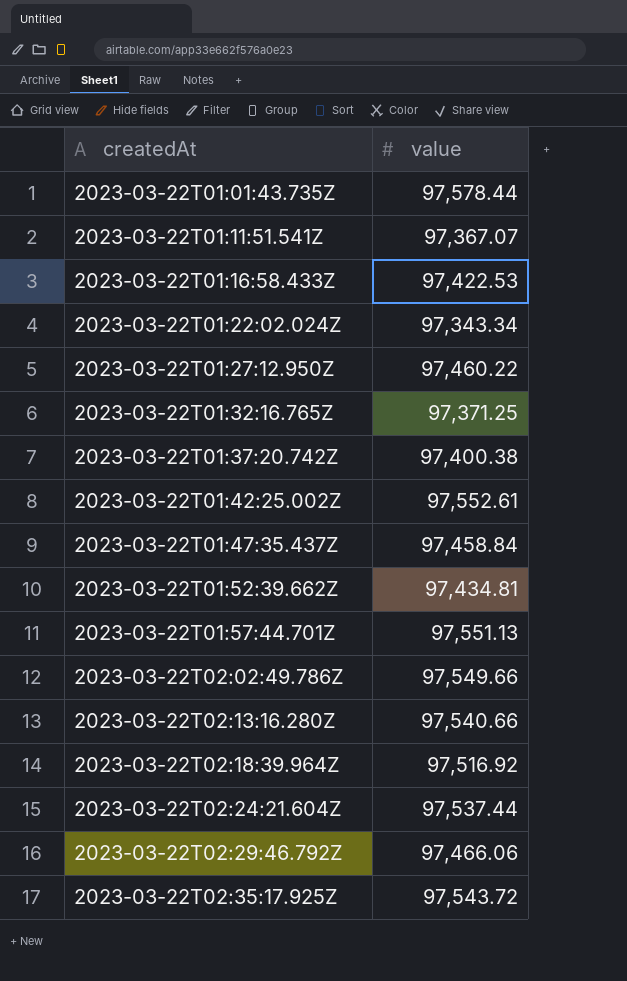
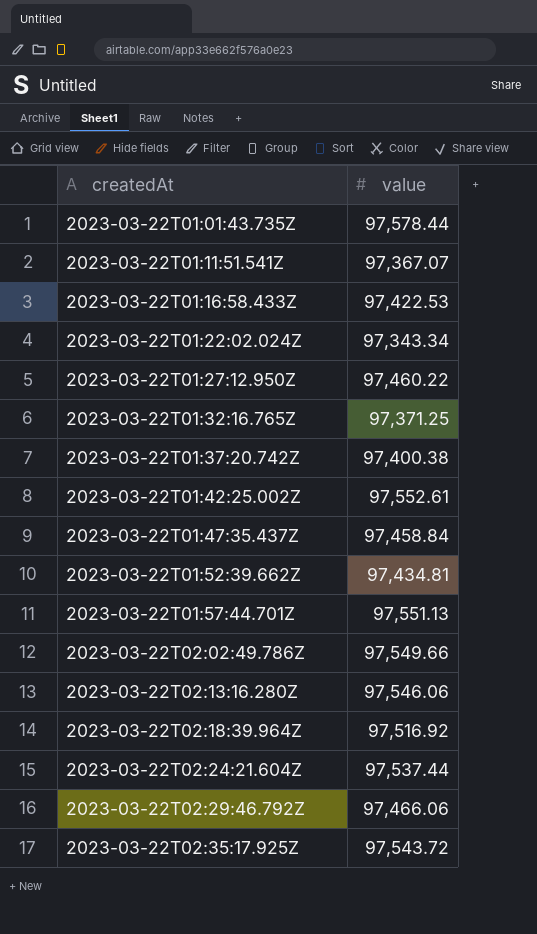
2023-03-22T02:13:16.280Z | value: 97,540.66 -> 97,546.06

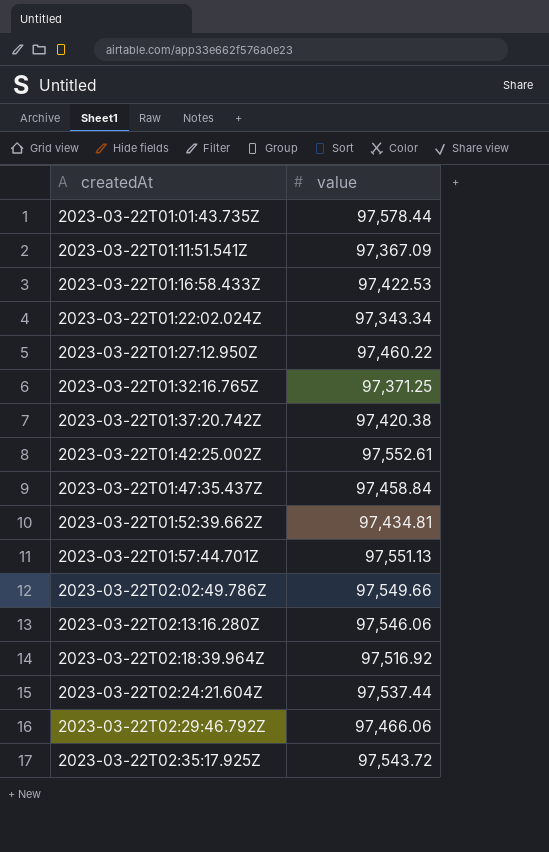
2023-03-22T01:11:51.541Z | value: 97,367.07 -> 97,367.09
2023-03-22T01:37:20.742Z | value: 97,400.38 -> 97,420.38

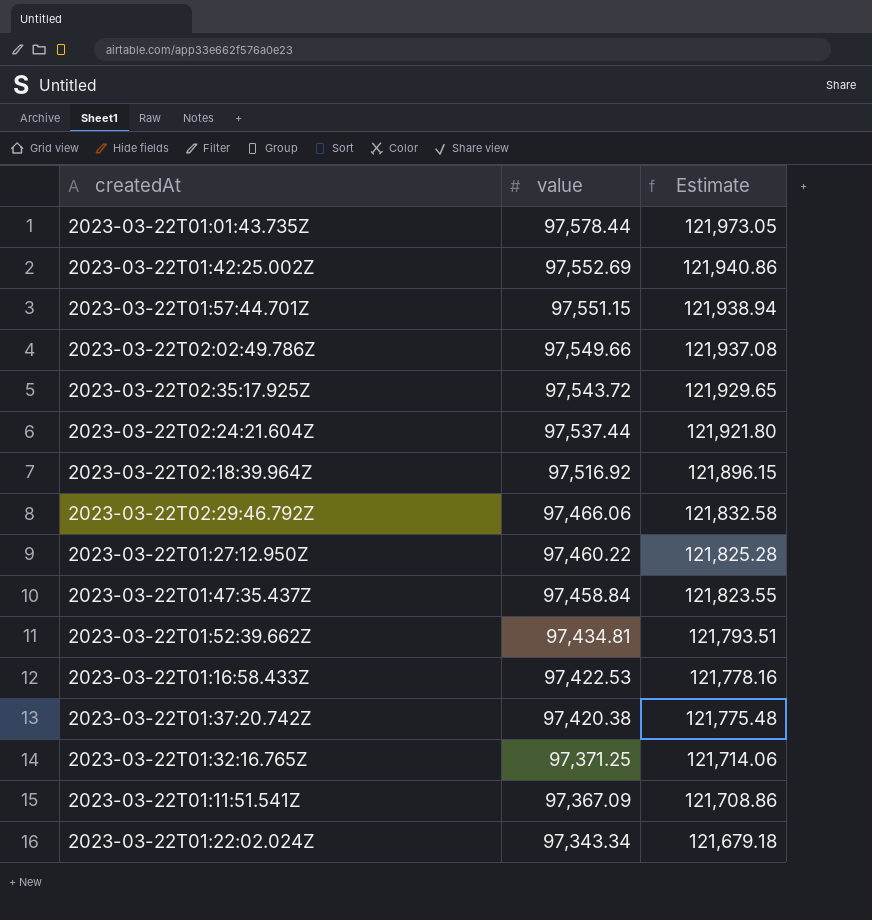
row order: createdAt ascending -> value descending
column Estimate | formula: none -> [value] * 1.25
row 2023-03-22T02:13:16.280Z: 97,546.06 -> none
2023-03-22T01:42:25.002Z | value: 97,552.61 -> 97,552.69
2023-03-22T01:57:44.701Z | value: 97,551.13 -> 97,551.15

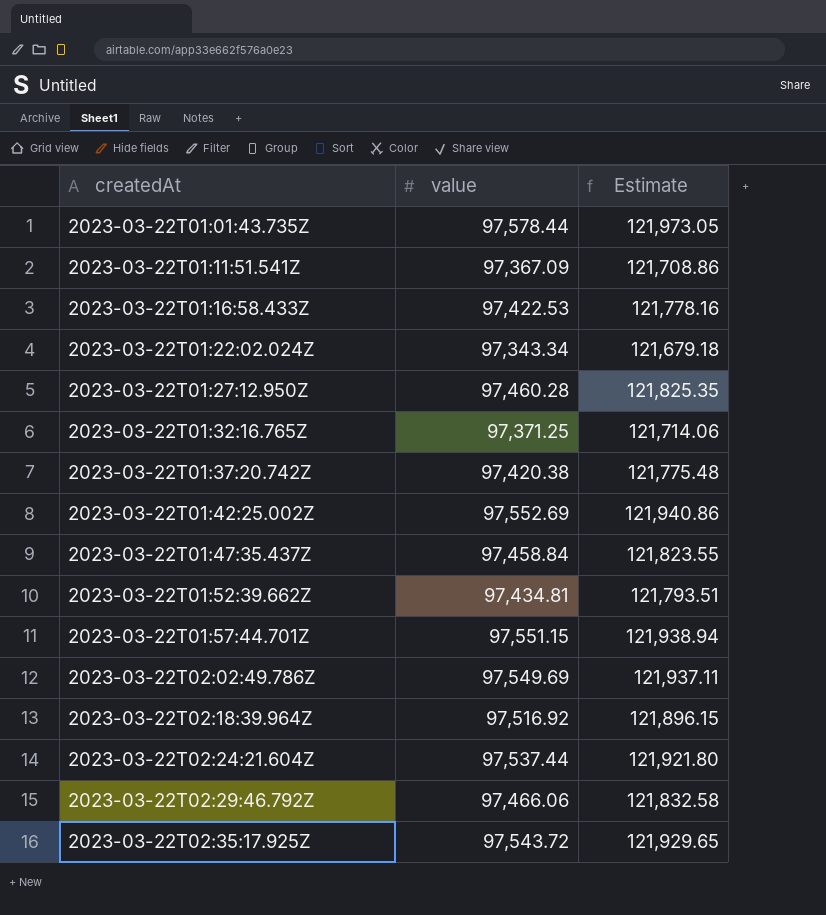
row order: value descending -> createdAt ascending
2023-03-22T01:27:12.950Z | value: 97,460.22 -> 97,460.28
2023-03-22T01:27:12.950Z | Estimate: 121,825.28 -> 121,825.35
2023-03-22T02:02:49.786Z | value: 97,549.66 -> 97,549.69
2023-03-22T02:02:49.786Z | Estimate: 121,937.08 -> 121,937.11

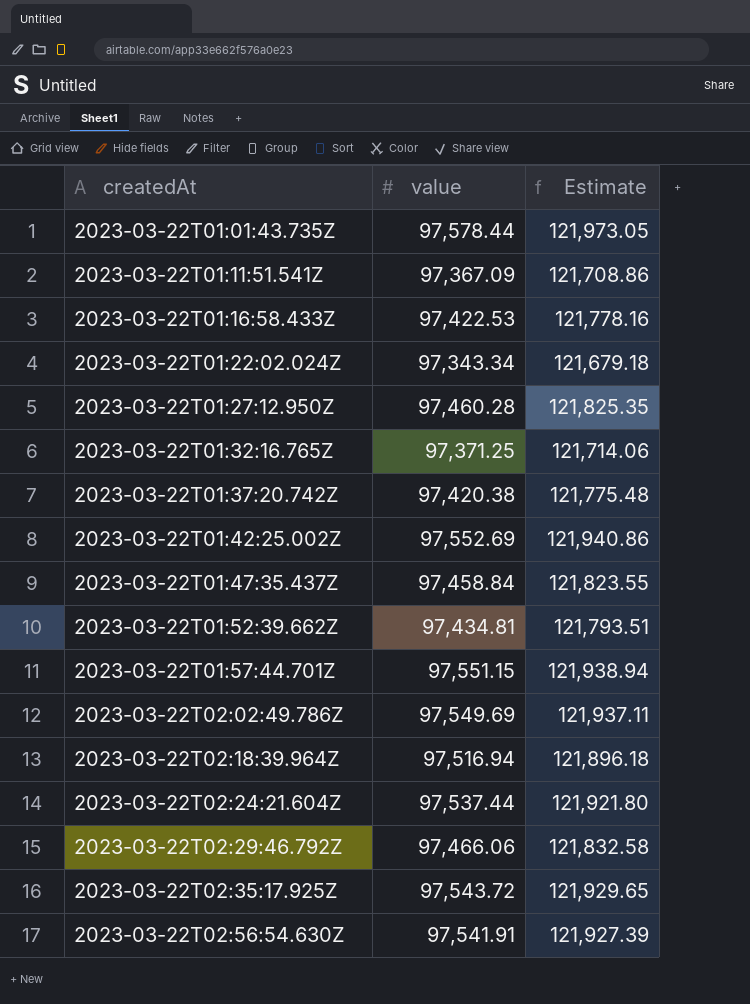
2023-03-22T02:18:39.964Z | value: 97,516.92 -> 97,516.94
2023-03-22T02:18:39.964Z | Estimate: 121,896.15 -> 121,896.18
row 2023-03-22T02:56:54.630Z: none -> 97,541.91 | 121,927.39

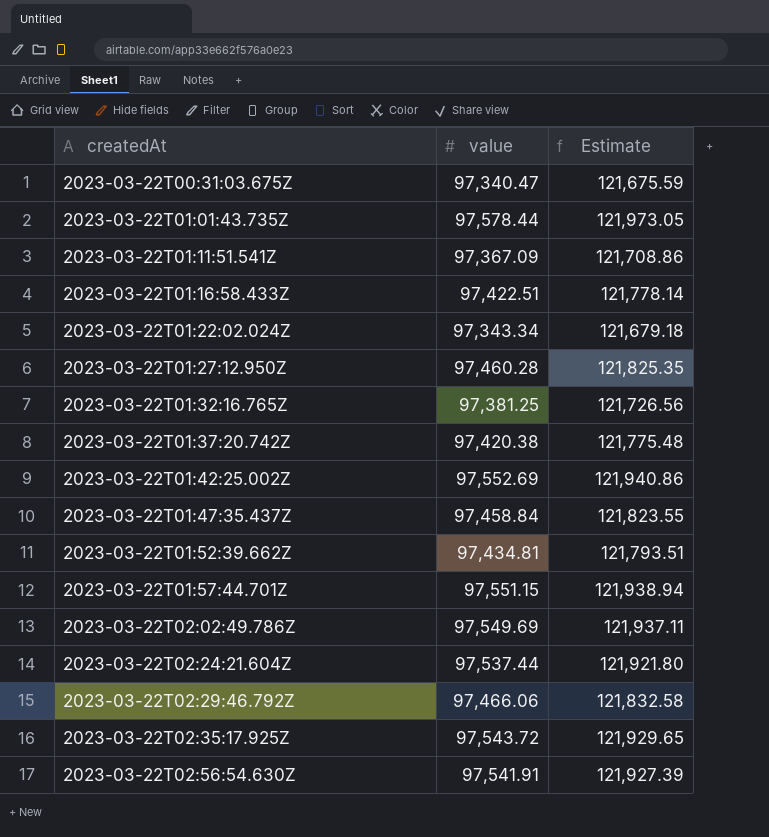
row 2023-03-22T02:18:39.964Z: 97,516.94 | 121,896.18 -> none
row 2023-03-22T00:31:03.675Z: none -> 97,340.47 | 121,675.59
2023-03-22T01:16:58.433Z | value: 97,422.53 -> 97,422.51
2023-03-22T01:16:58.433Z | Estimate: 121,778.16 -> 121,778.14
2023-03-22T01:32:16.765Z | value: 97,371.25 -> 97,381.25
2023-03-22T01:32:16.765Z | Estimate: 121,714.06 -> 121,726.56

